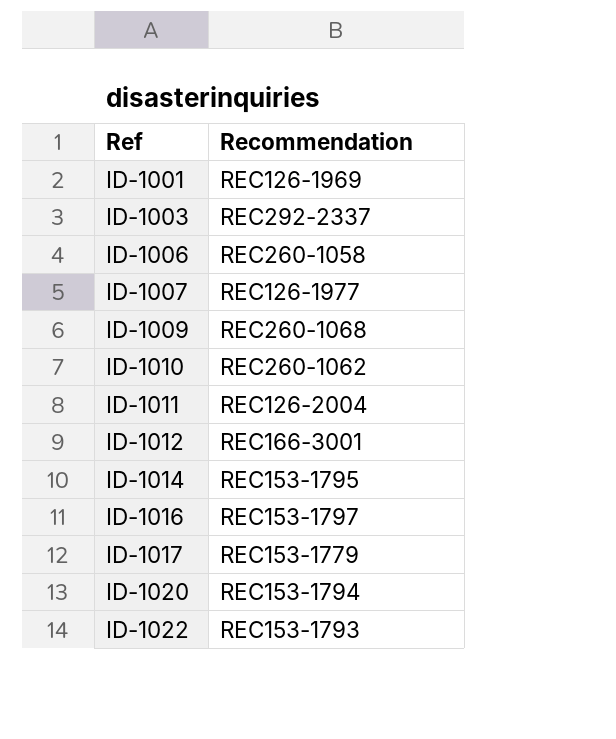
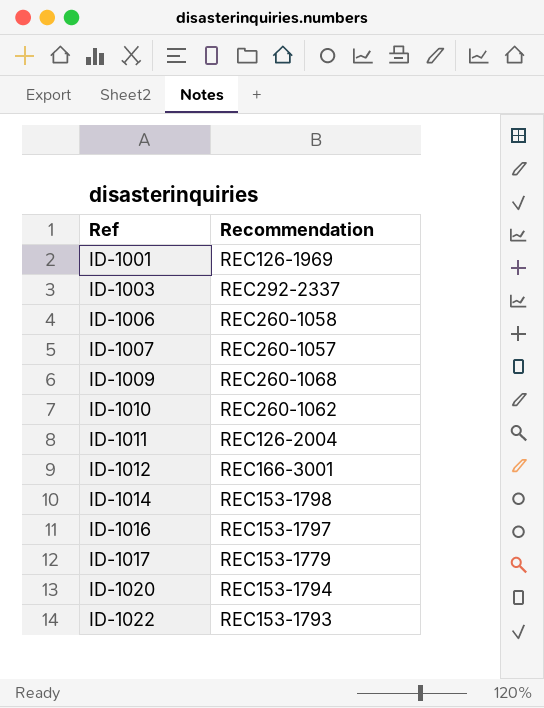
ID-1007 | Recommendation: REC126-1977 -> REC260-1057
ID-1014 | Recommendation: REC153-1795 -> REC153-1798

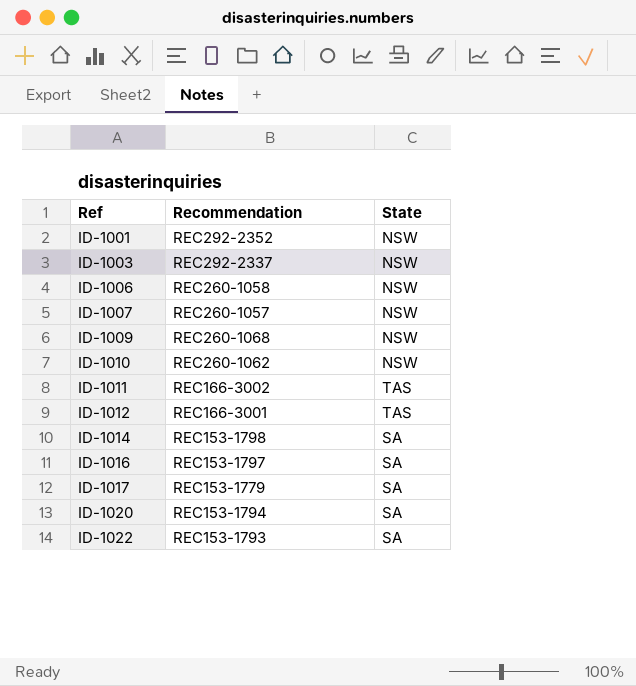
column State | position: none -> 3
ID-1001 | Recommendation: REC126-1969 -> REC292-2352
ID-1011 | Recommendation: REC126-2004 -> REC166-3002

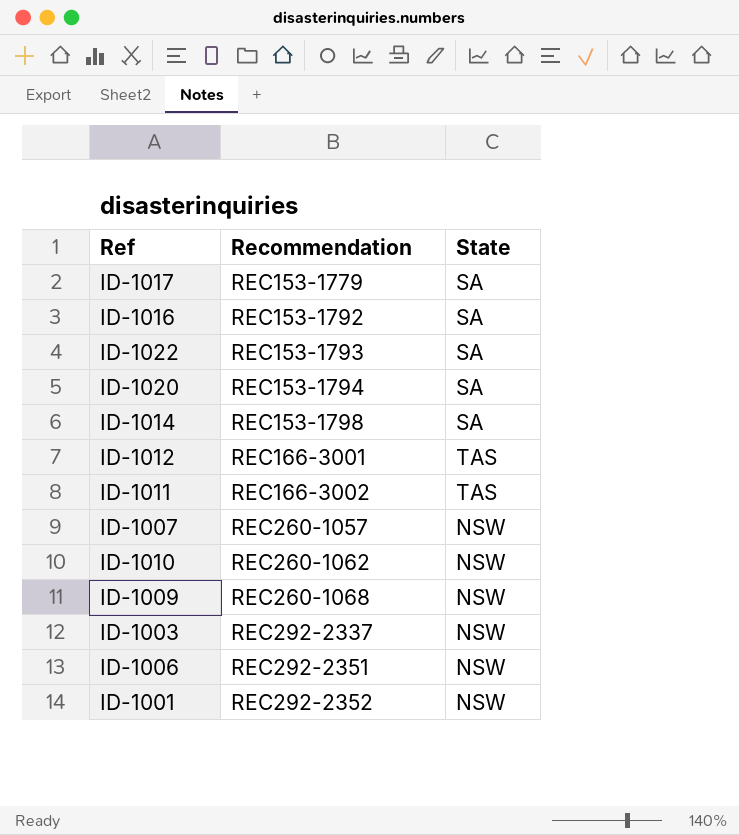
row order: Ref ascending -> Recommendation ascending
ID-1016 | Recommendation: REC153-1797 -> REC153-1792
ID-1006 | Recommendation: REC260-1058 -> REC292-2351

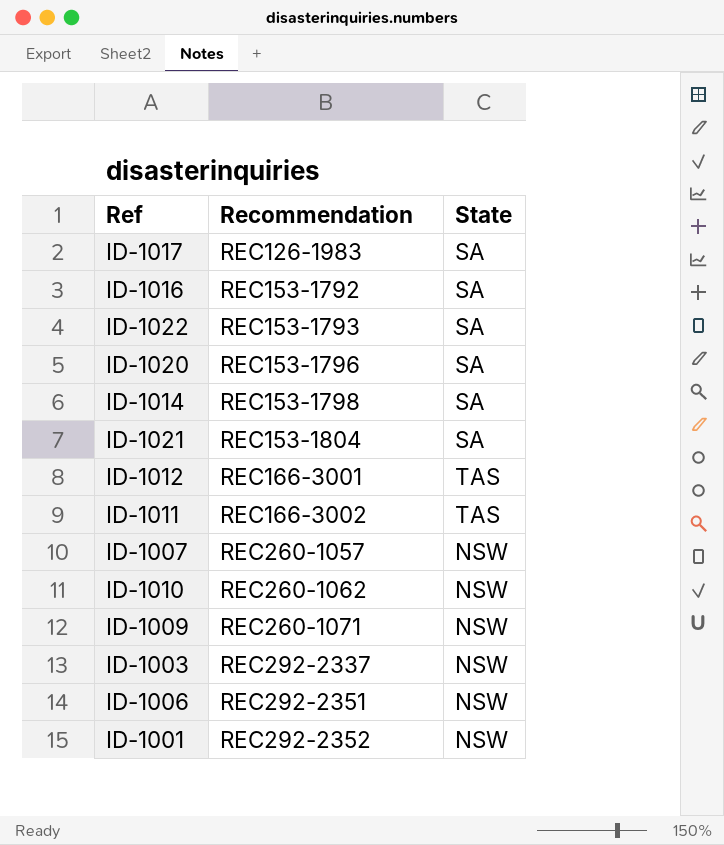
ID-1017 | Recommendation: REC153-1779 -> REC126-1983
ID-1020 | Recommendation: REC153-1794 -> REC153-1796
row ID-1021: none -> REC153-1804 | SA
ID-1009 | Recommendation: REC260-1068 -> REC260-1071

